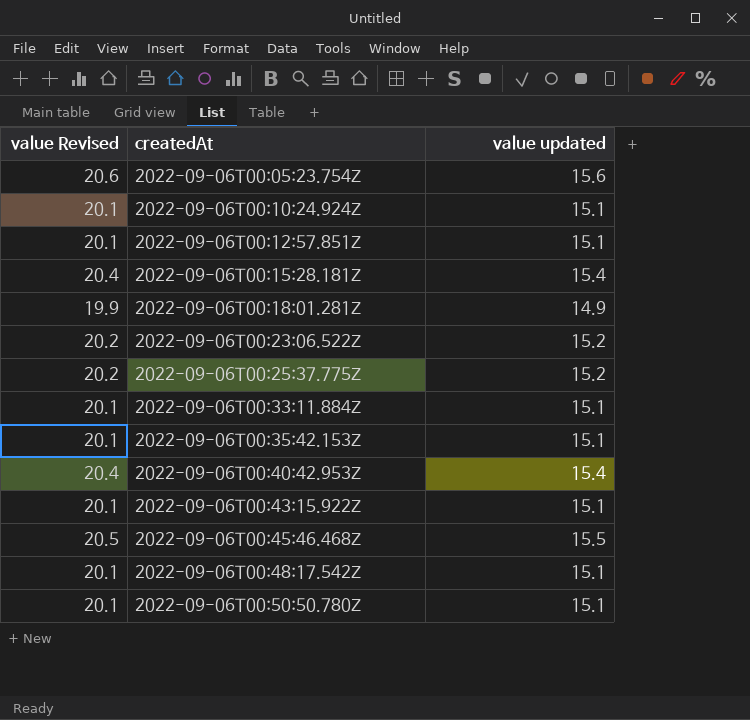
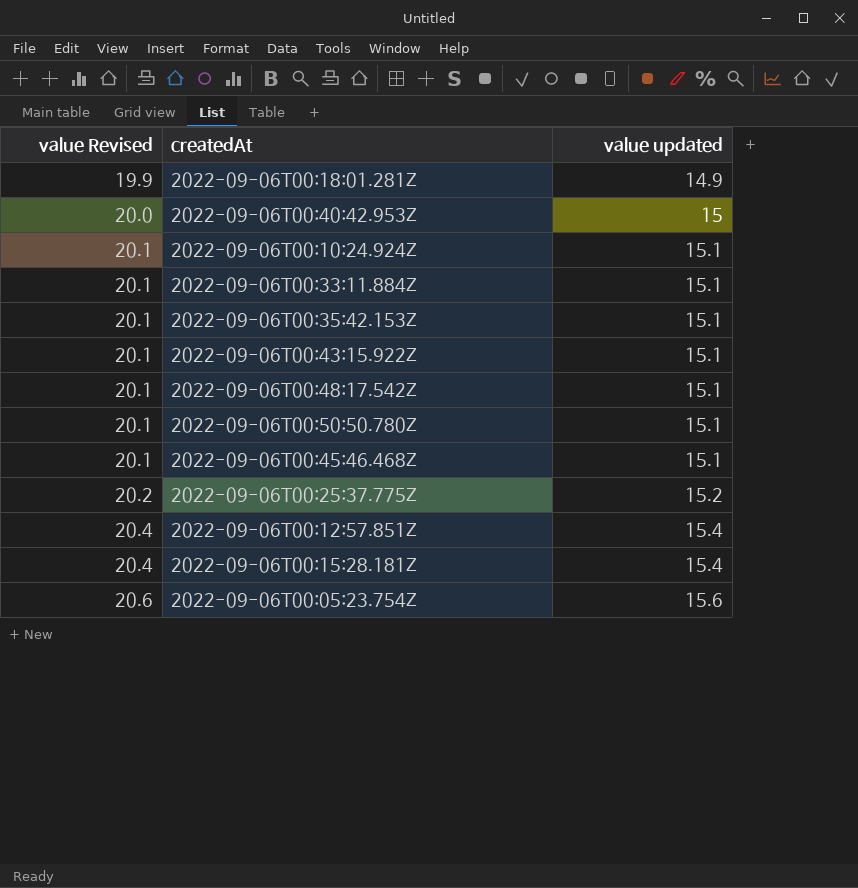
row order: createdAt ascending -> value Revised ascending
row 2022-09-06T00:23:06.522Z: 20.2 | 15.2 -> none
2022-09-06T00:40:42.953Z | value Revised: 20.4 -> 20.0
2022-09-06T00:40:42.953Z | value updated: 15.4 -> 15
2022-09-06T00:45:46.468Z | value Revised: 20.5 -> 20.1
2022-09-06T00:45:46.468Z | value updated: 15.5 -> 15.1
2022-09-06T00:12:57.851Z | value Revised: 20.1 -> 20.4
2022-09-06T00:12:57.851Z | value updated: 15.1 -> 15.4

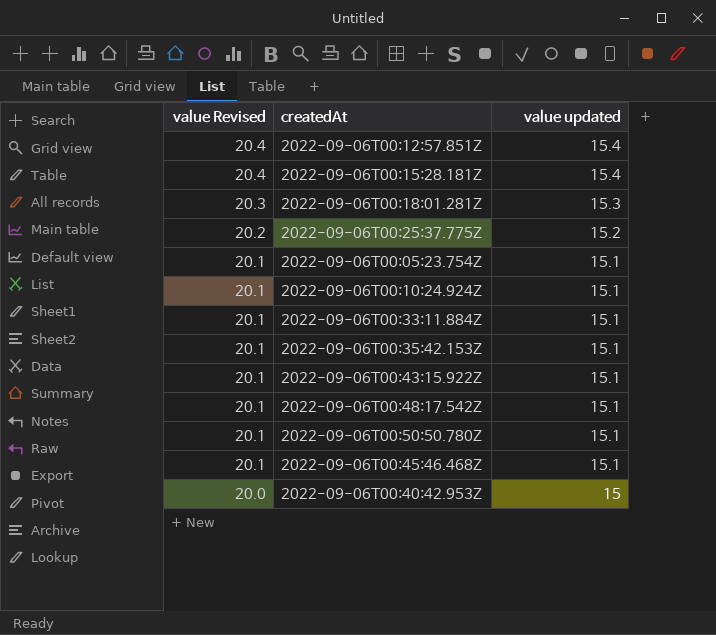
row order: value Revised ascending -> value Revised descending
2022-09-06T00:18:01.281Z | value Revised: 19.9 -> 20.3
2022-09-06T00:18:01.281Z | value updated: 14.9 -> 15.3
2022-09-06T00:05:23.754Z | value Revised: 20.6 -> 20.1
2022-09-06T00:05:23.754Z | value updated: 15.6 -> 15.1

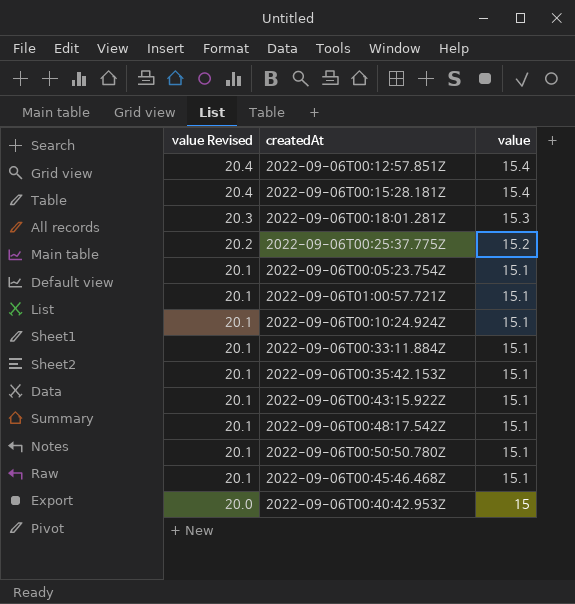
column name: value updated -> value
row 2022-09-06T01:00:57.721Z: none -> 20.1 | 15.1

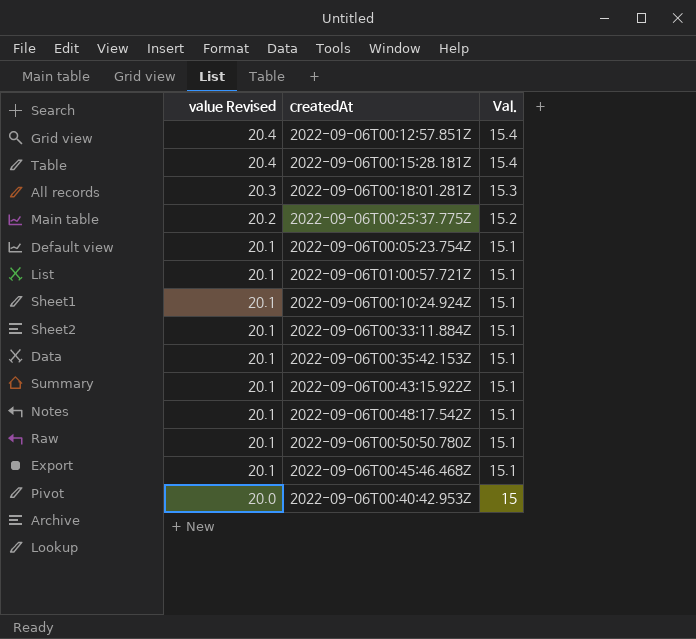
column name: value -> Val.

